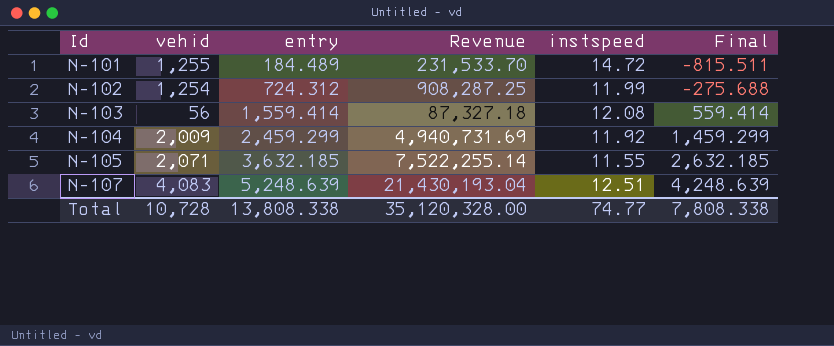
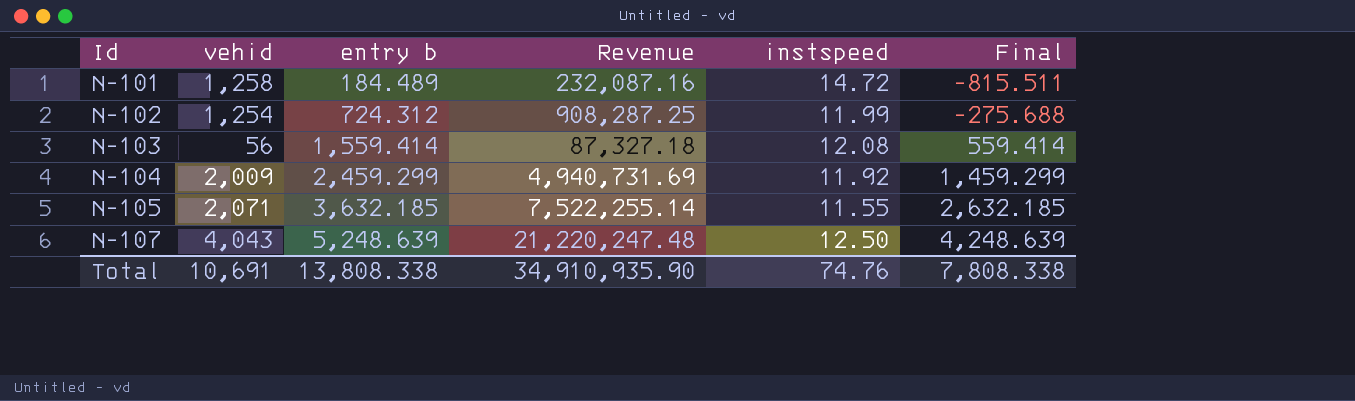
column name: entry -> entry b
N-101 | vehid: 1,255 -> 1,258
N-101 | Revenue: 231,533.70 -> 232,087.16
N-107 | vehid: 4,083 -> 4,043
N-107 | Revenue: 21,430,193.04 -> 21,220,247.48
N-107 | instspeed: 12.51 -> 12.50
Total | vehid: 10,728 -> 10,691
Total | Revenue: 35,120,328.00 -> 34,910,935.90
Total | instspeed: 74.77 -> 74.76

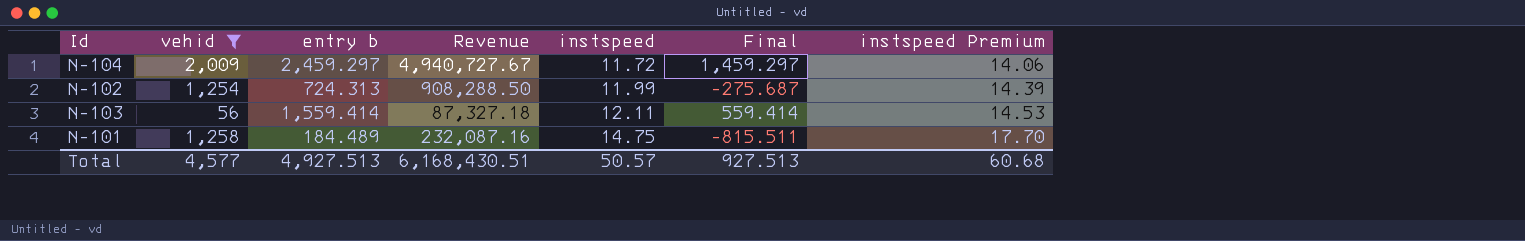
filter: none -> vehid <= 2,009
row order: Id ascending -> instspeed ascending
column instspeed Premium | formula: none -> [instspeed] * 1.2
N-104 | entry b: 2,459.299 -> 2,459.297
N-104 | Revenue: 4,940,731.69 -> 4,940,727.67
N-104 | instspeed: 11.92 -> 11.72
N-104 | Final: 1,459.299 -> 1,459.297
N-102 | entry b: 724.312 -> 724.313
N-102 | Revenue: 908,287.25 -> 908,288.50
N-102 | Final: -275.688 -> -275.687
N-103 | instspeed: 12.08 -> 12.11
N-101 | instspeed: 14.72 -> 14.75
Total | vehid: 10,691 -> 4,577
Total | entry b: 13,808.338 -> 4,927.513
Total | Revenue: 34,910,935.90 -> 6,168,430.51
Total | instspeed: 74.76 -> 50.57
Total | Final: 7,808.338 -> 927.513

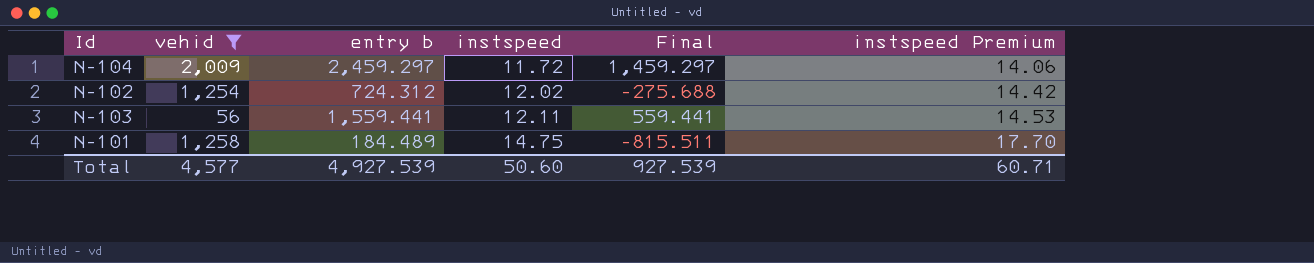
column Revenue | formula: [vehid] * [entry b] -> none
N-102 | entry b: 724.313 -> 724.312
N-102 | instspeed: 11.99 -> 12.02
N-102 | Final: -275.687 -> -275.688
N-102 | instspeed Premium: 14.39 -> 14.42
N-103 | entry b: 1,559.414 -> 1,559.441
N-103 | Final: 559.414 -> 559.441
Total | entry b: 4,927.513 -> 4,927.539
Total | instspeed: 50.57 -> 50.60
Total | Final: 927.513 -> 927.539
Total | instspeed Premium: 60.68 -> 60.71

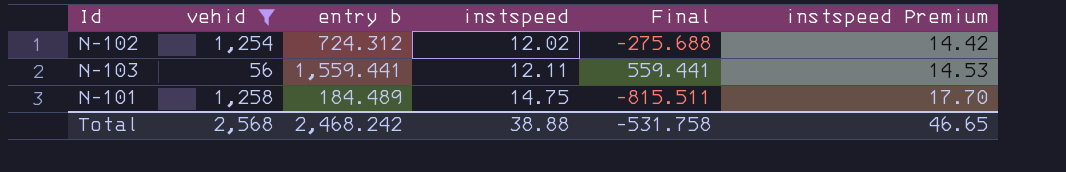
row N-104: 2,009 | 2,459.297 | 11.72 | 1,459.297 | 14.06 -> none
Total | vehid: 4,577 -> 2,568
Total | entry b: 4,927.539 -> 2,468.242
Total | instspeed: 50.60 -> 38.88
Total | Final: 927.539 -> -531.758
Total | instspeed Premium: 60.71 -> 46.65

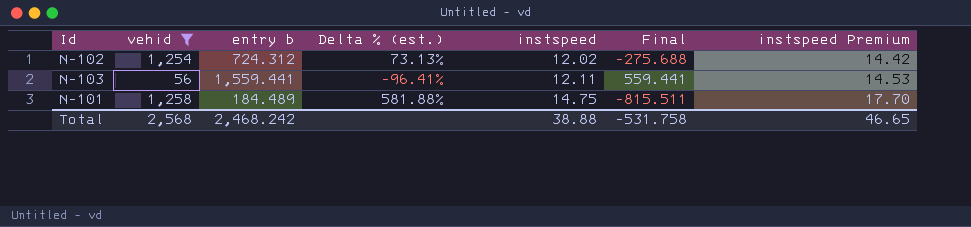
column Delta % (est.) | formula: none -> ([vehid] - [entry b]) / [entry b]

